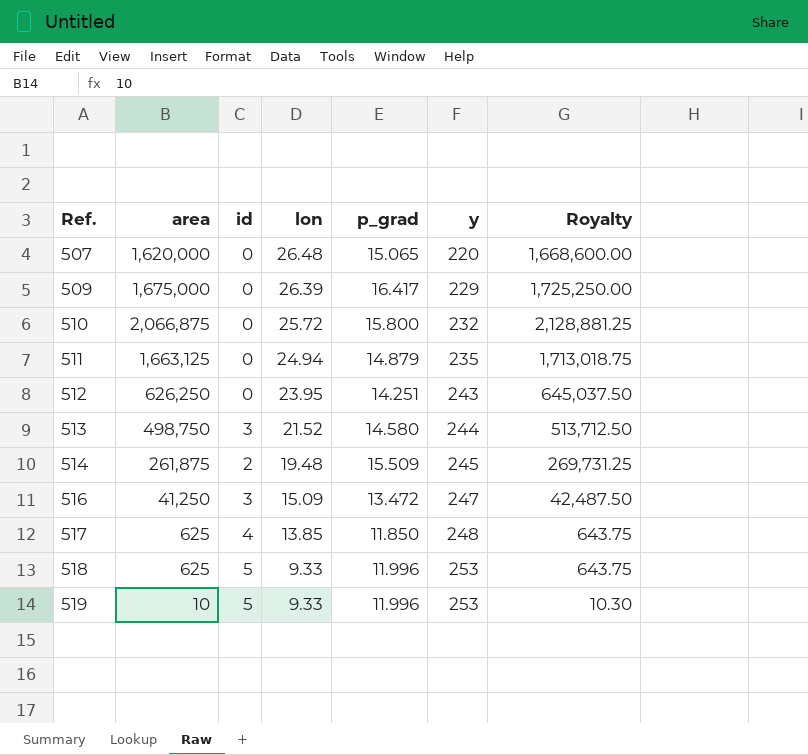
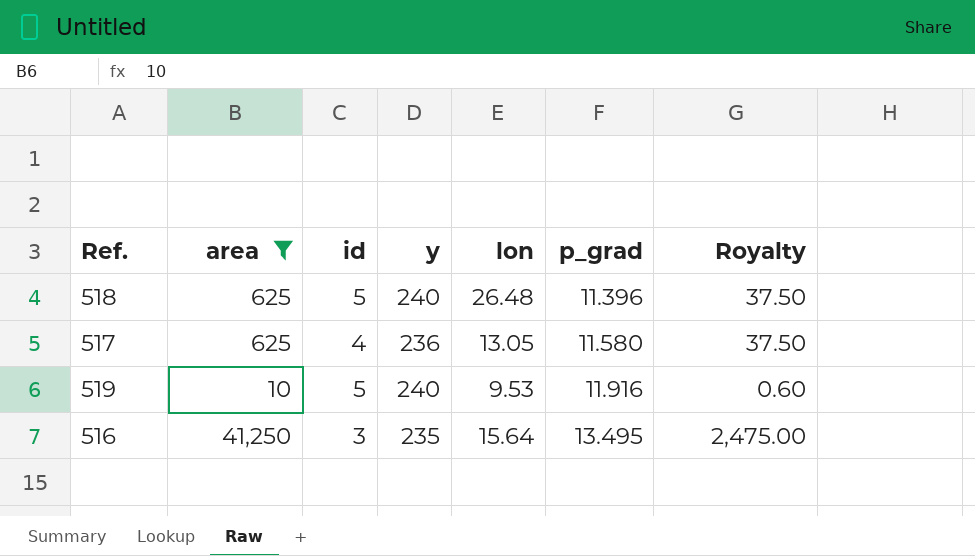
filter: none -> area <= 41,250
row order: Ref. ascending -> p_grad ascending
column y | position: 6 -> 4
column Royalty | formula: [area] * 1.03 -> [area] * 0.06
518 | y: 253 -> 240
518 | lon: 9.33 -> 26.48
518 | p_grad: 11.996 -> 11.396
517 | y: 248 -> 236
517 | lon: 13.85 -> 13.05
517 | p_grad: 11.850 -> 11.580
519 | y: 253 -> 240
519 | lon: 9.33 -> 9.53
519 | p_grad: 11.996 -> 11.916
516 | y: 247 -> 235
516 | lon: 15.09 -> 15.64
516 | p_grad: 13.472 -> 13.495

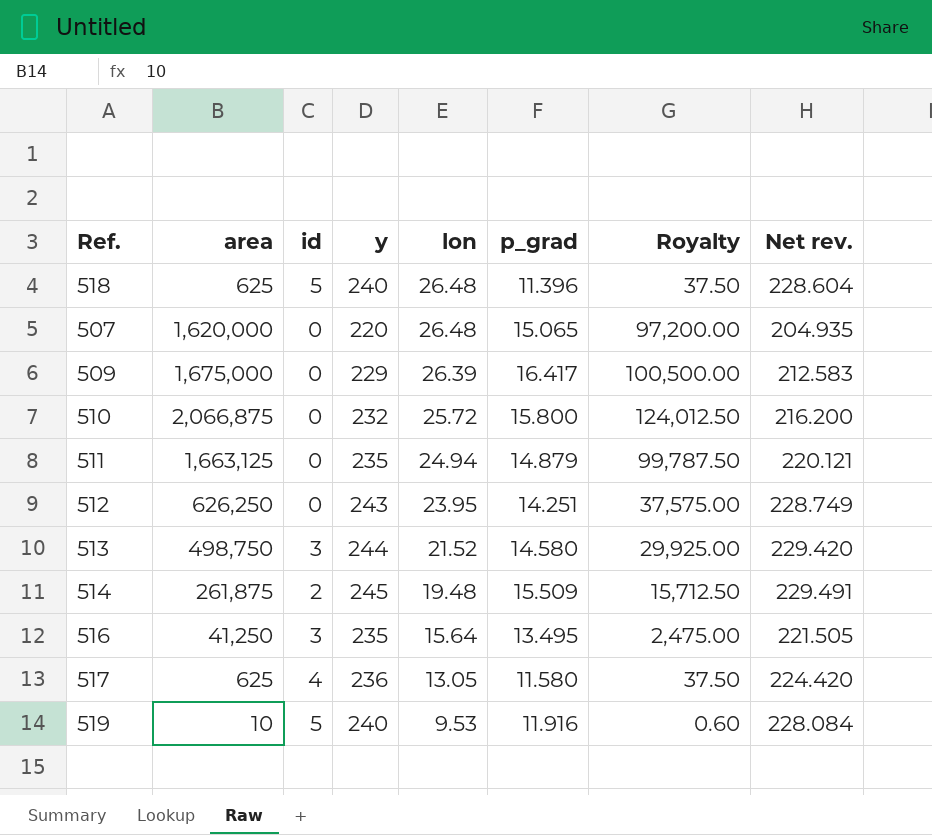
filter: area <= 41,250 -> none
row order: p_grad ascending -> lon descending
column Net rev. | formula: none -> [y] - [p_grad]

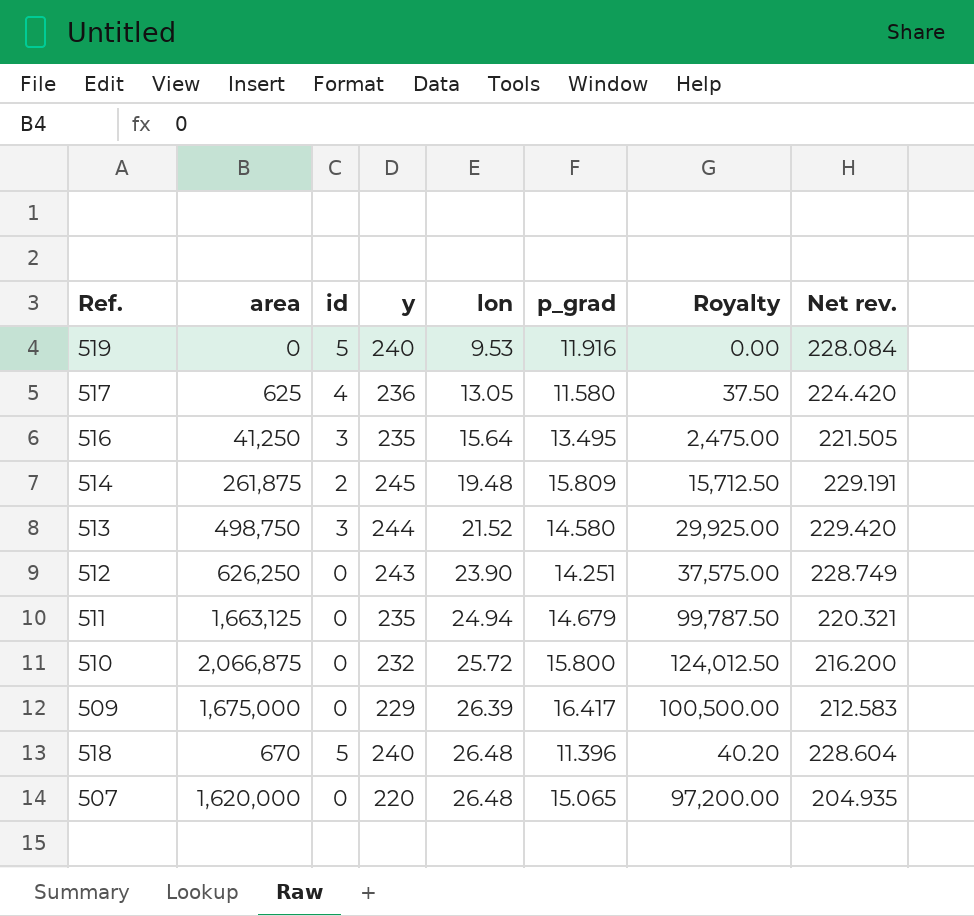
row order: lon descending -> lon ascending
519 | area: 10 -> 0
519 | Royalty: 0.60 -> 0.00
514 | p_grad: 15.509 -> 15.809
514 | Net rev.: 229.491 -> 229.191
512 | lon: 23.95 -> 23.90
511 | p_grad: 14.879 -> 14.679
511 | Net rev.: 220.121 -> 220.321
518 | area: 625 -> 670
518 | Royalty: 37.50 -> 40.20

